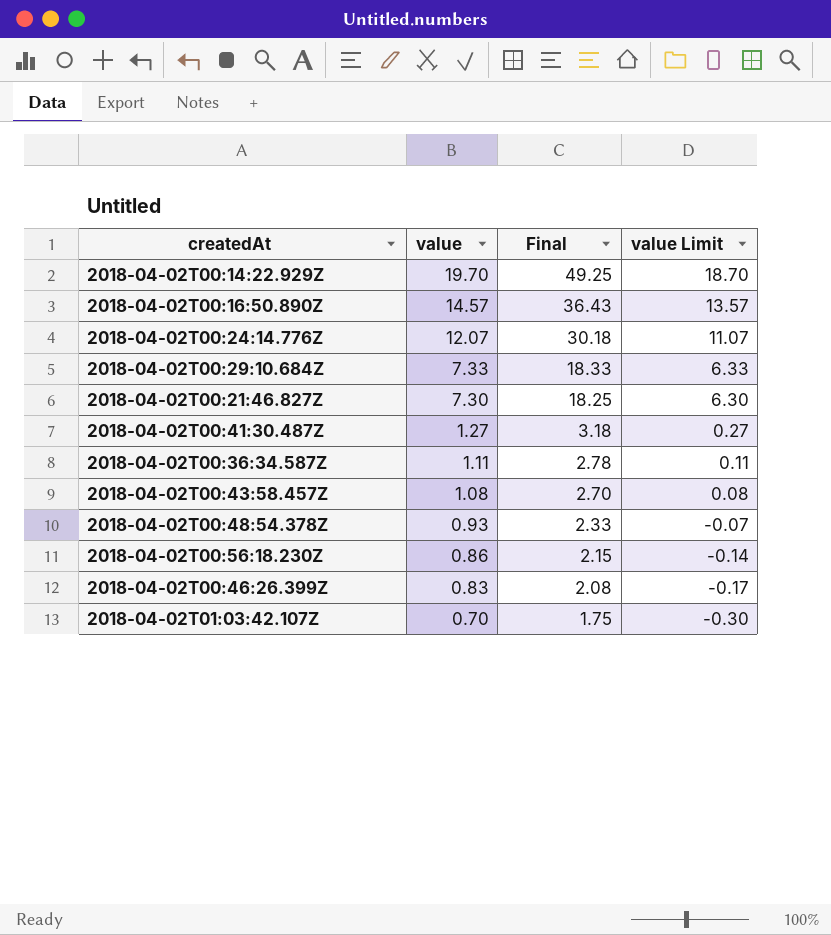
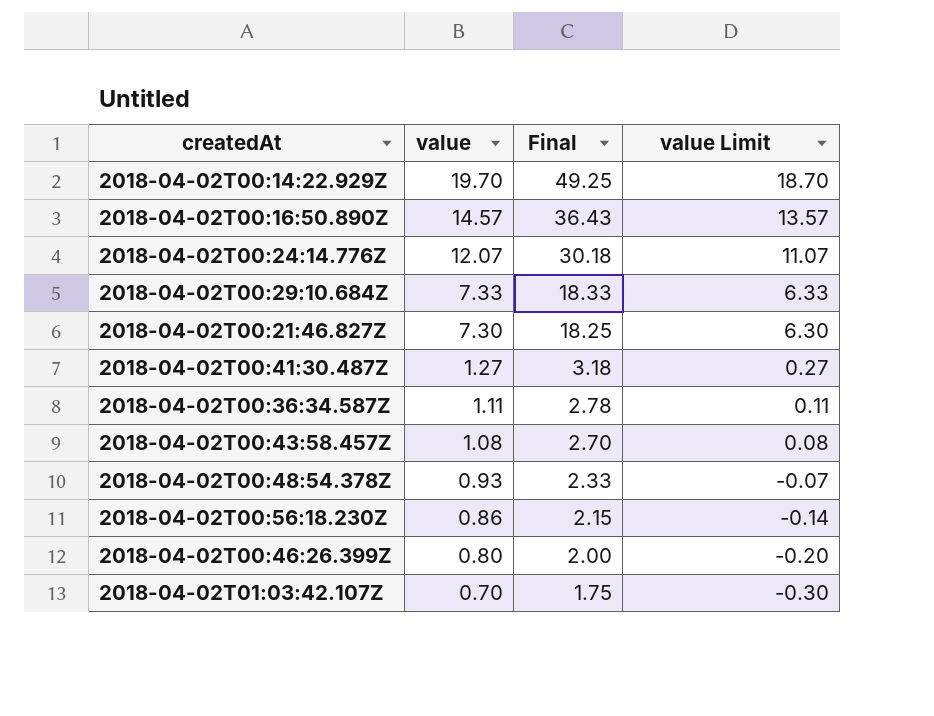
2018-04-02T00:46:26.399Z | value: 0.83 -> 0.80
2018-04-02T00:46:26.399Z | Final: 2.08 -> 2.00
2018-04-02T00:46:26.399Z | value Limit: -0.17 -> -0.20

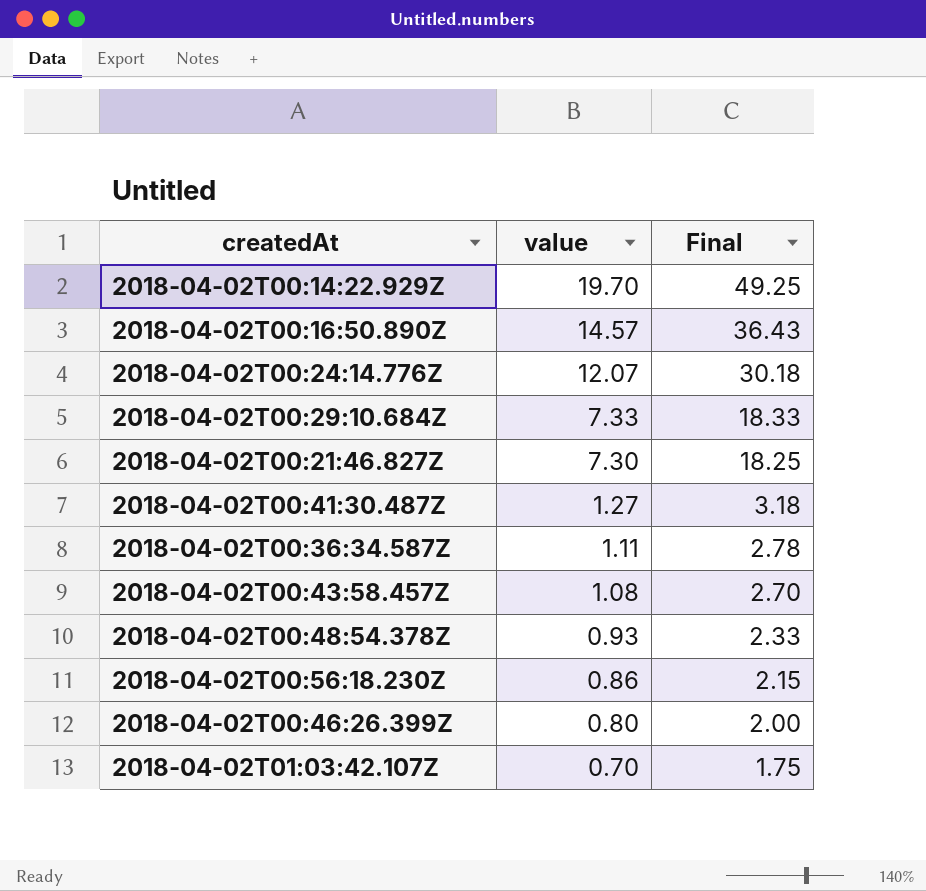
column value Limit | formula: [value] - 1 -> none

